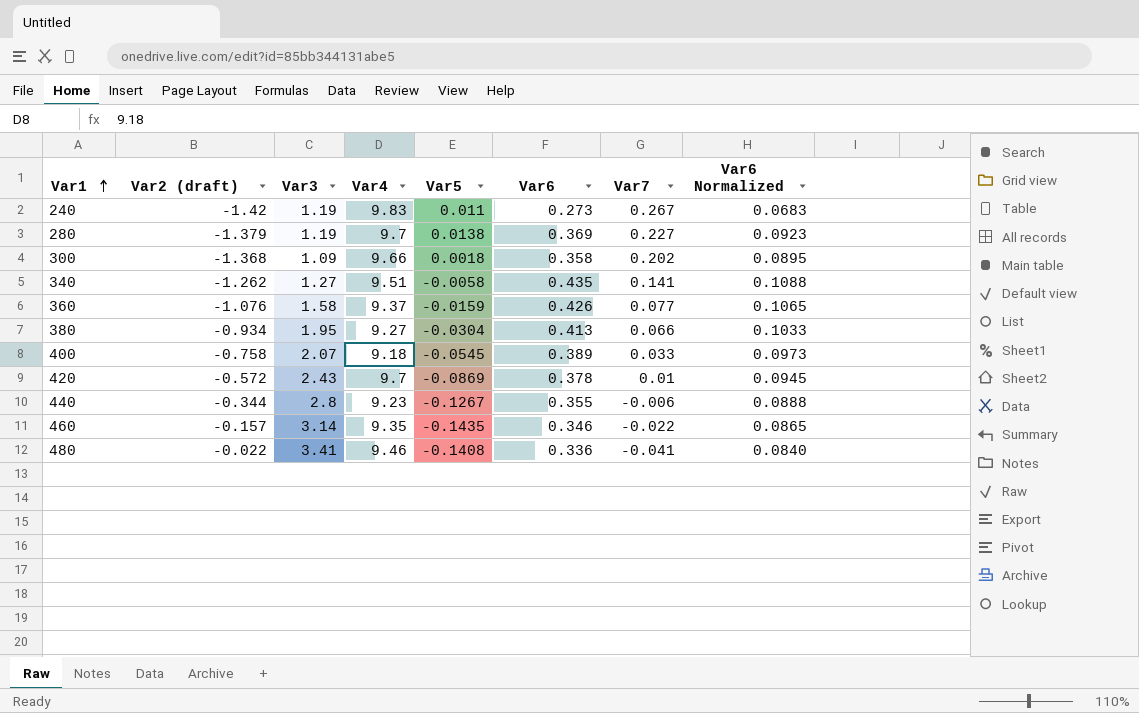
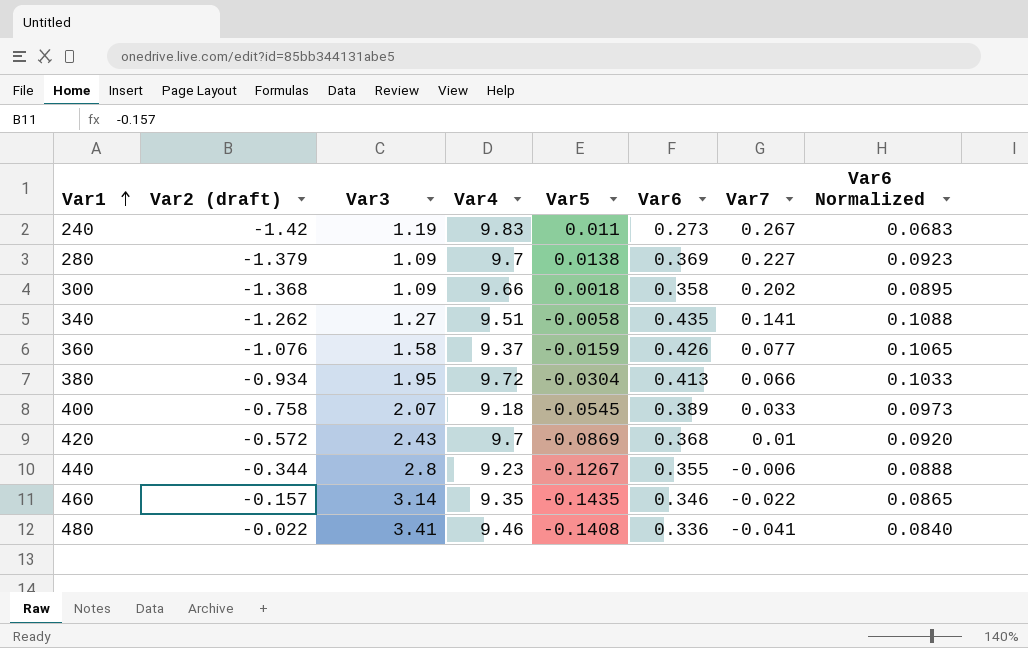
280 | Var3: 1.19 -> 1.09
380 | Var4: 9.27 -> 9.72
420 | Var6: 0.378 -> 0.368
420 | Var6 Normalized: 0.0945 -> 0.0920

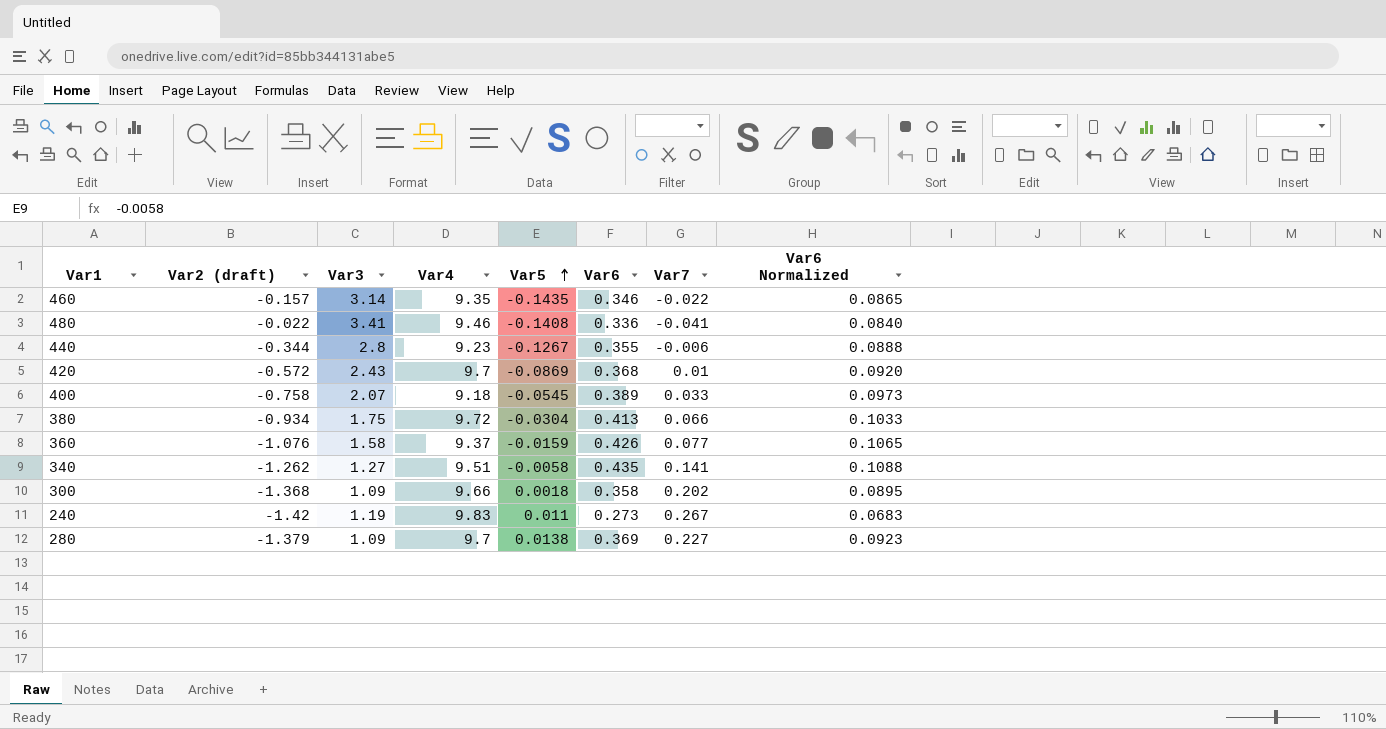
row order: Var1 ascending -> Var5 ascending
380 | Var3: 1.95 -> 1.75

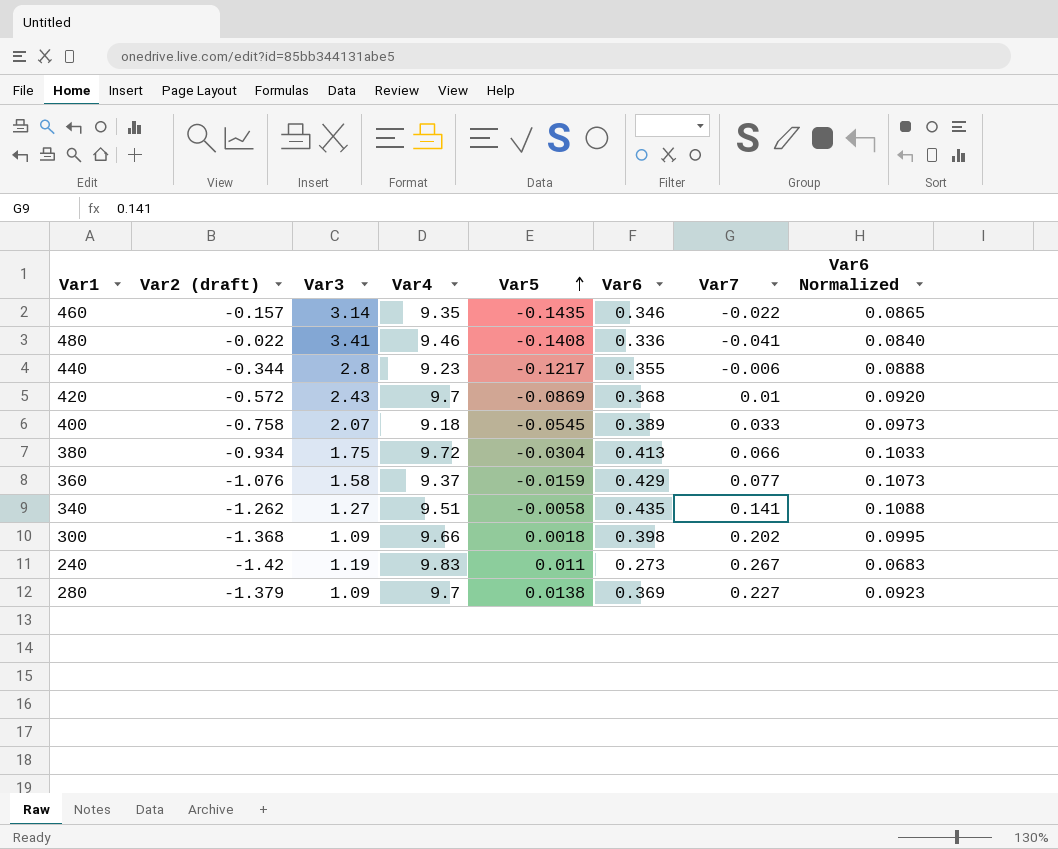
440 | Var5: -0.1267 -> -0.1217
360 | Var6: 0.426 -> 0.429
360 | Var6 Normalized: 0.1065 -> 0.1073
300 | Var6: 0.358 -> 0.398
300 | Var6 Normalized: 0.0895 -> 0.0995

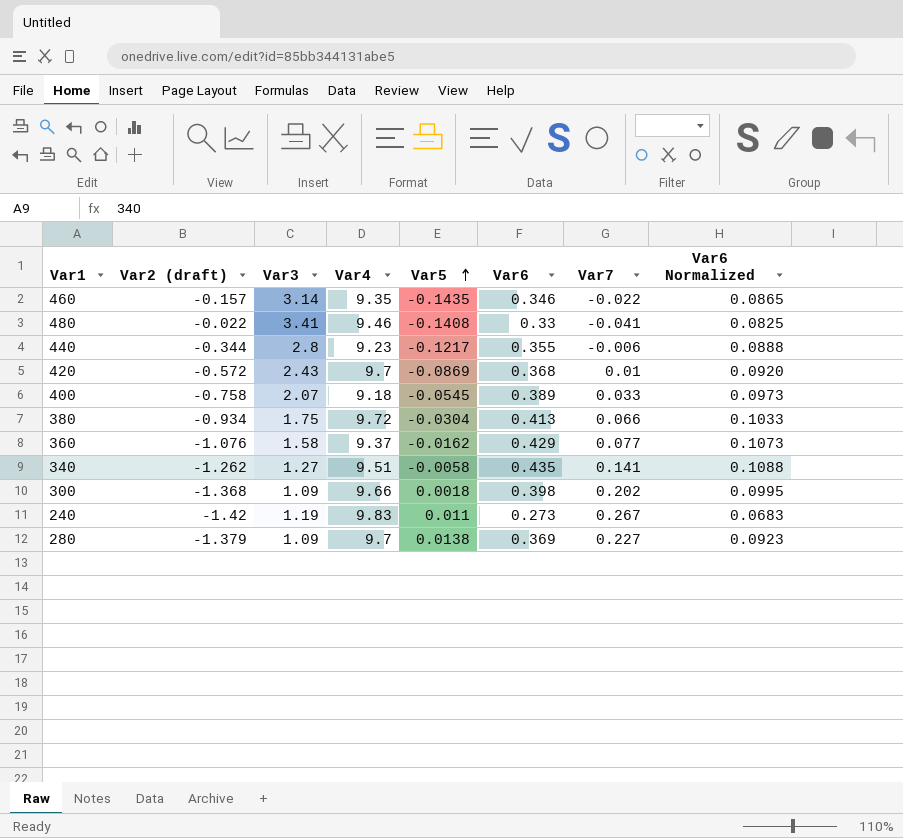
480 | Var6: 0.336 -> 0.33
480 | Var6 Normalized: 0.0840 -> 0.0825
360 | Var5: -0.0159 -> -0.0162

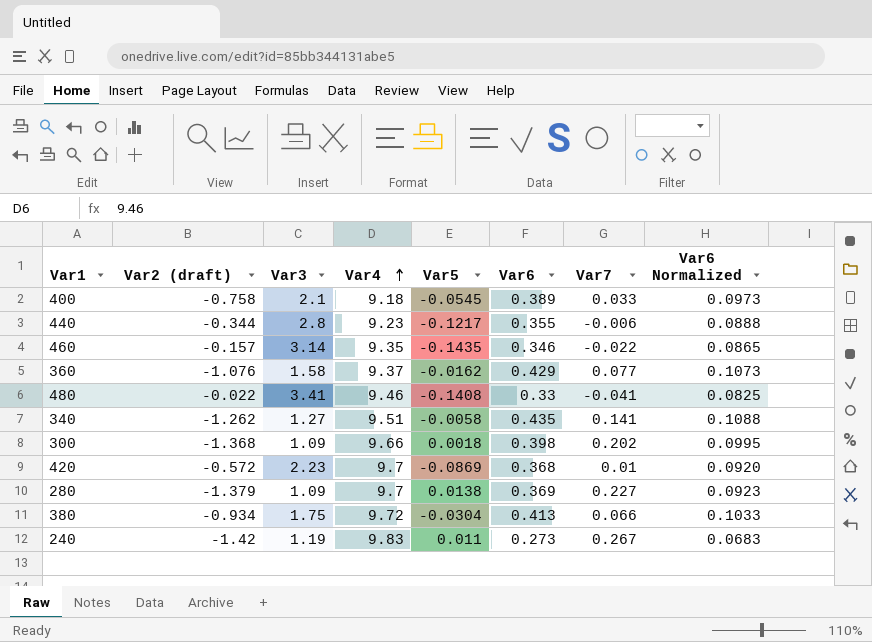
row order: Var5 ascending -> Var4 ascending
400 | Var3: 2.07 -> 2.1
420 | Var3: 2.43 -> 2.23

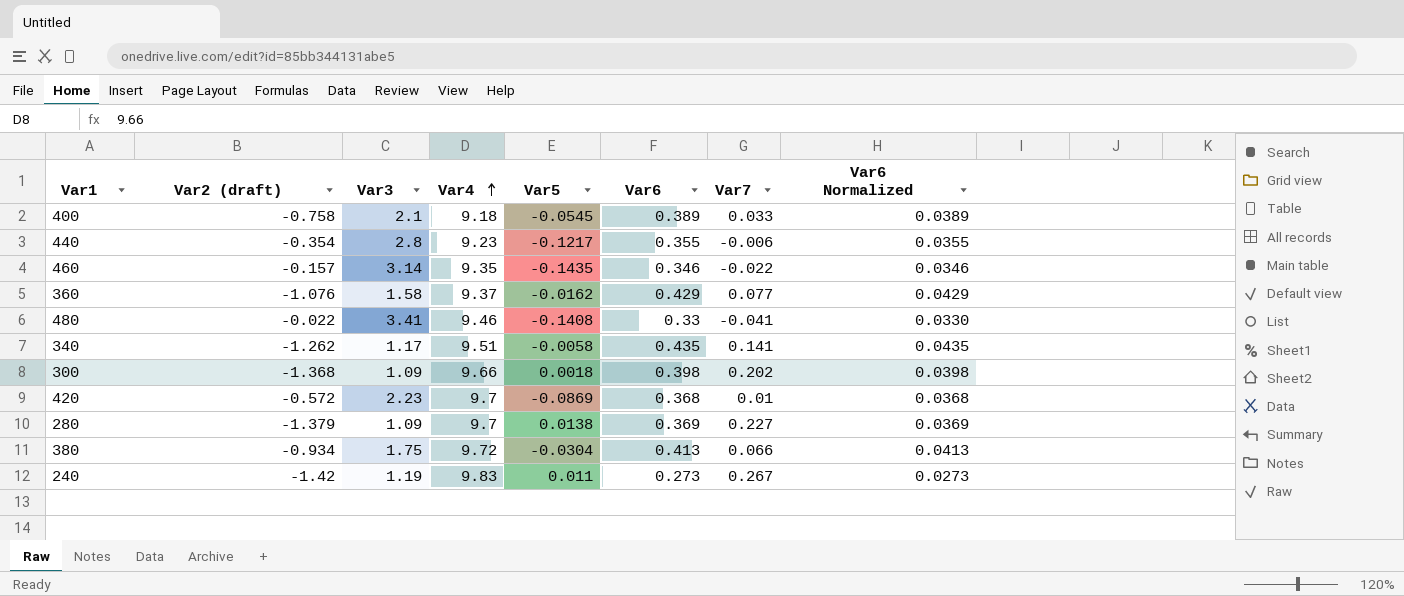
column Var6 Normalized | formula: [Var6] * 0.25 -> [Var6] * 0.1
440 | Var2 (draft): -0.344 -> -0.354
340 | Var3: 1.27 -> 1.17

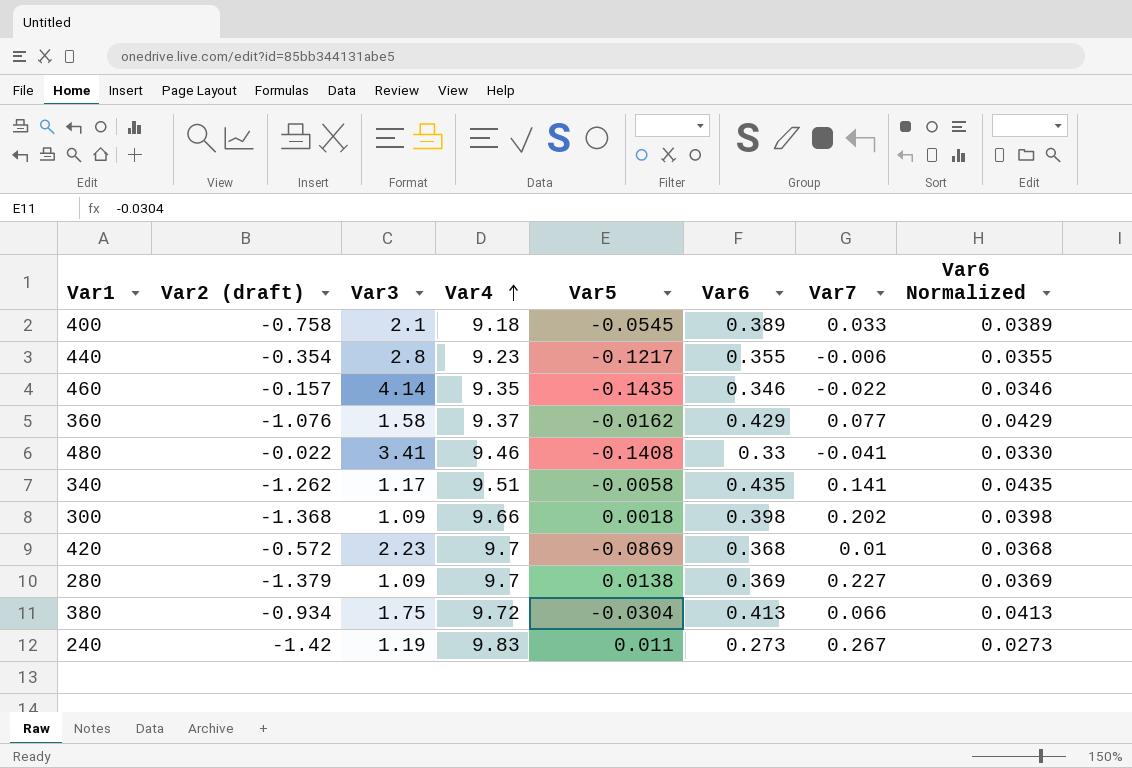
460 | Var3: 3.14 -> 4.14

